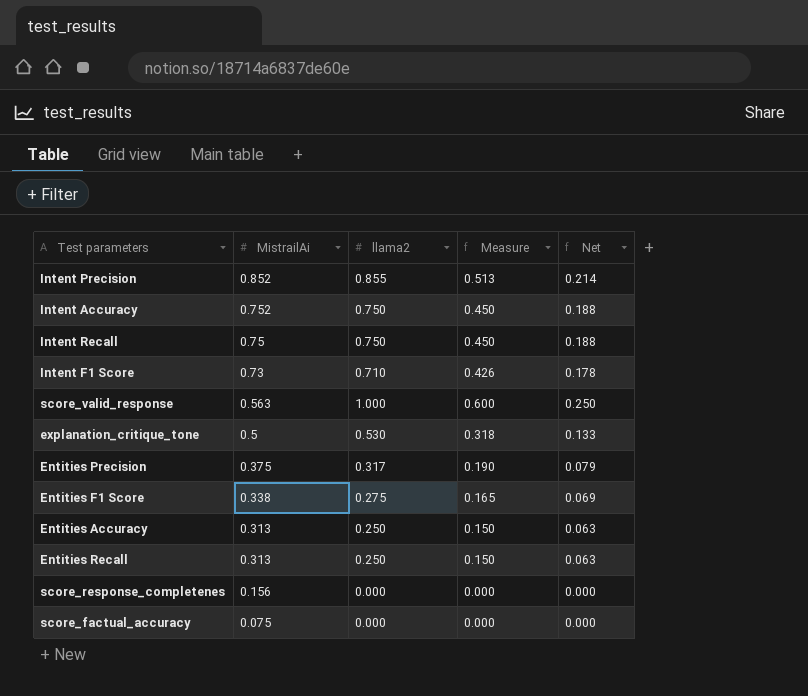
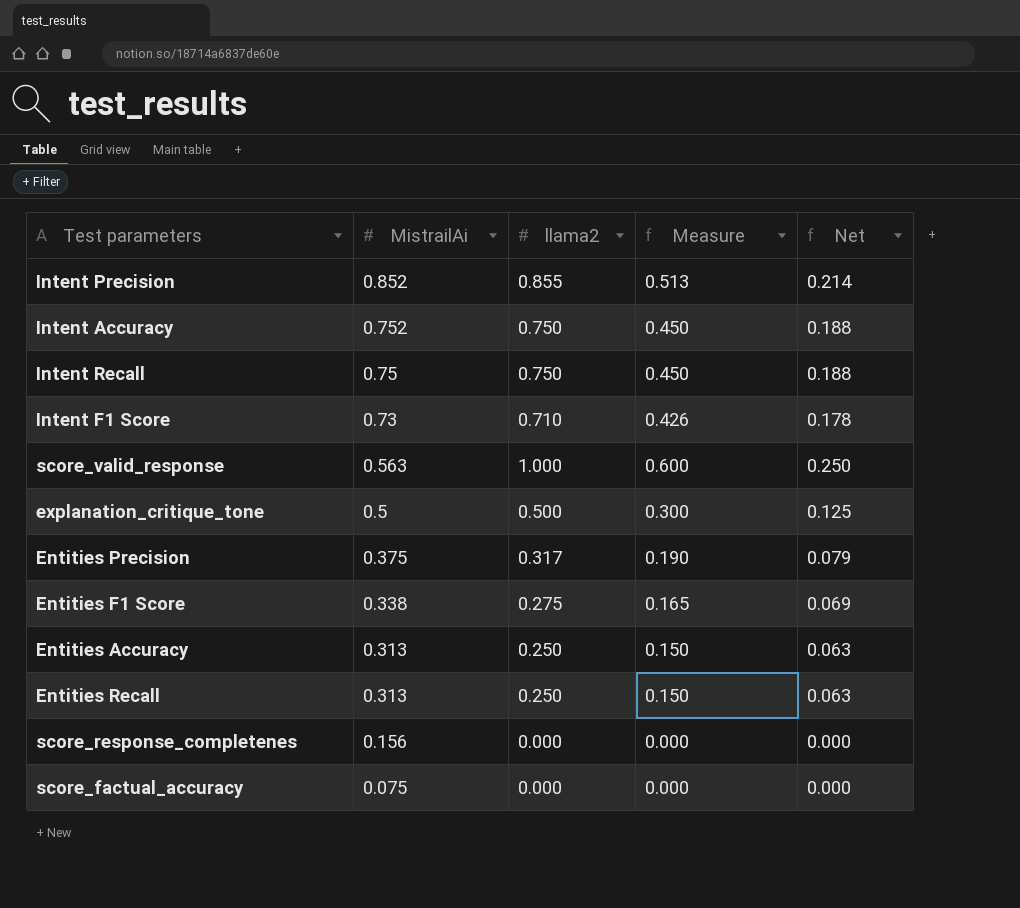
explanation_critique_tone | llama2: 0.530 -> 0.500
explanation_critique_tone | Measure: 0.318 -> 0.300
explanation_critique_tone | Net: 0.133 -> 0.125

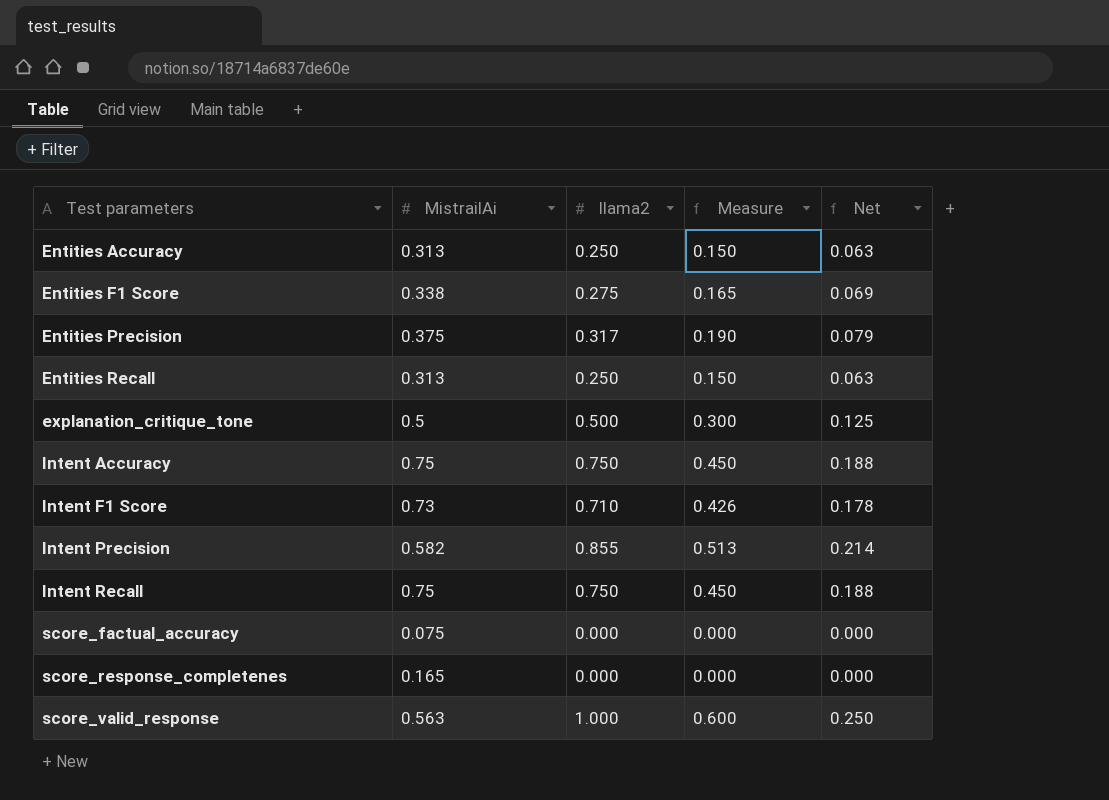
row order: MistrailAi descending -> Test parameters ascending
Intent Accuracy | MistrailAi: 0.752 -> 0.75
Intent Precision | MistrailAi: 0.852 -> 0.582
score_response_completenes | MistrailAi: 0.156 -> 0.165

